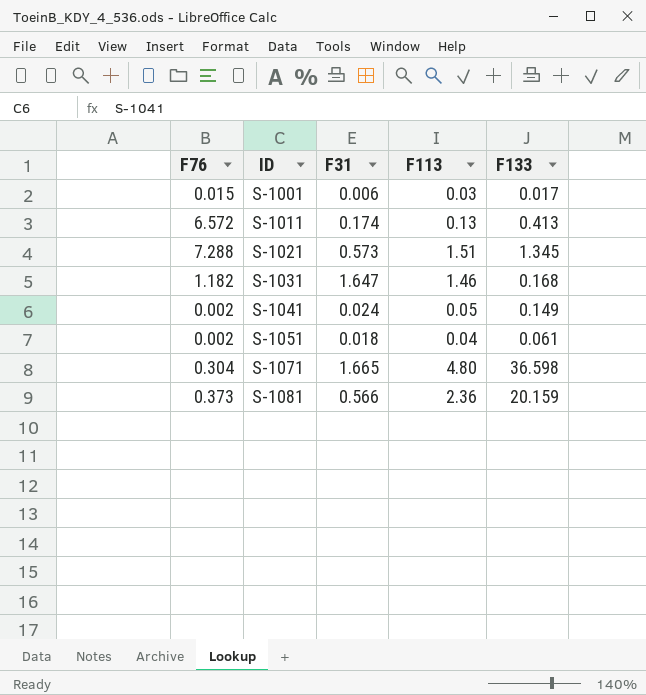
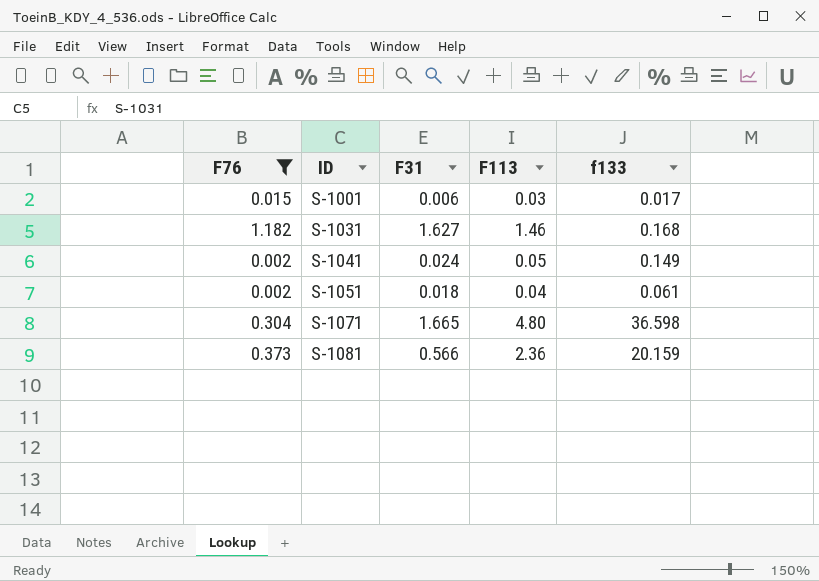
filter: none -> F76 <= 1.182
column name: F133 -> f133
S-1031 | F31: 1.647 -> 1.627

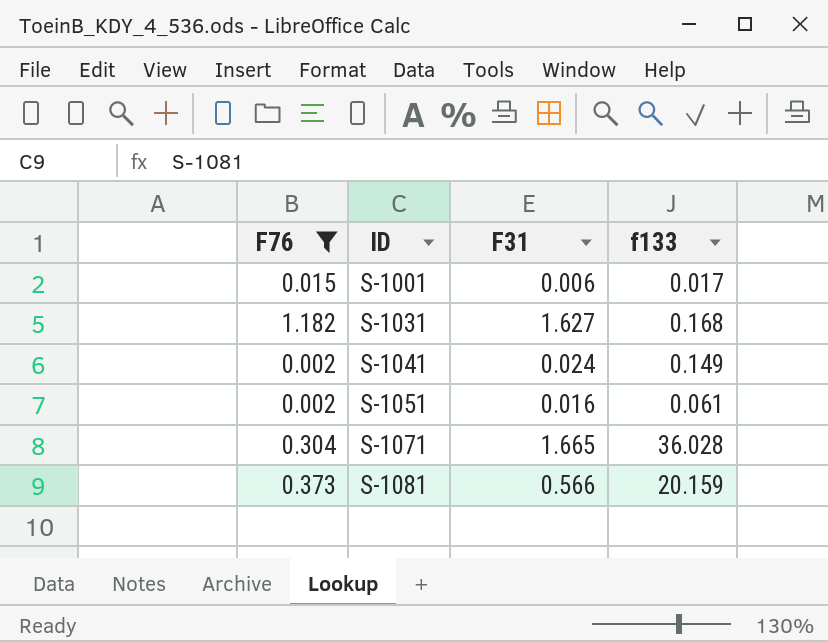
column F113 | position: 4 -> none
S-1051 | F31: 0.018 -> 0.016
S-1071 | f133: 36.598 -> 36.028

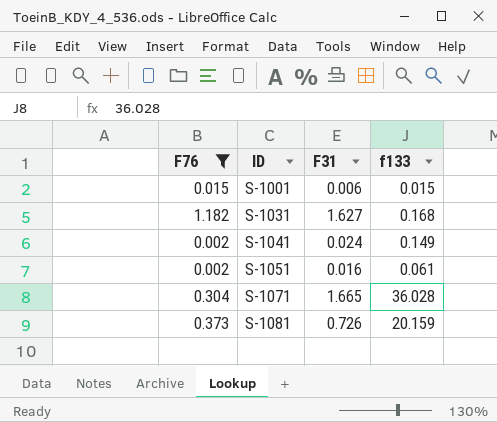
S-1001 | f133: 0.017 -> 0.015
S-1081 | F31: 0.566 -> 0.726

